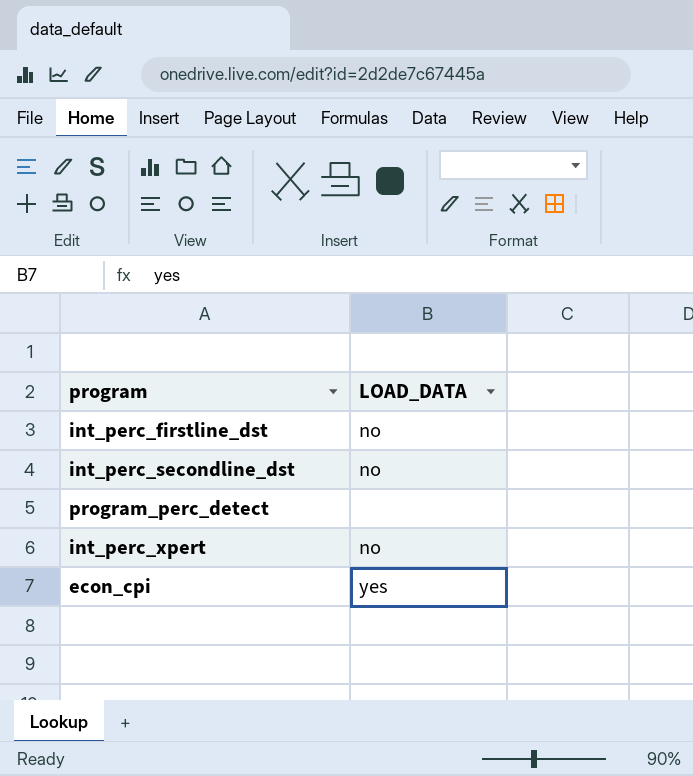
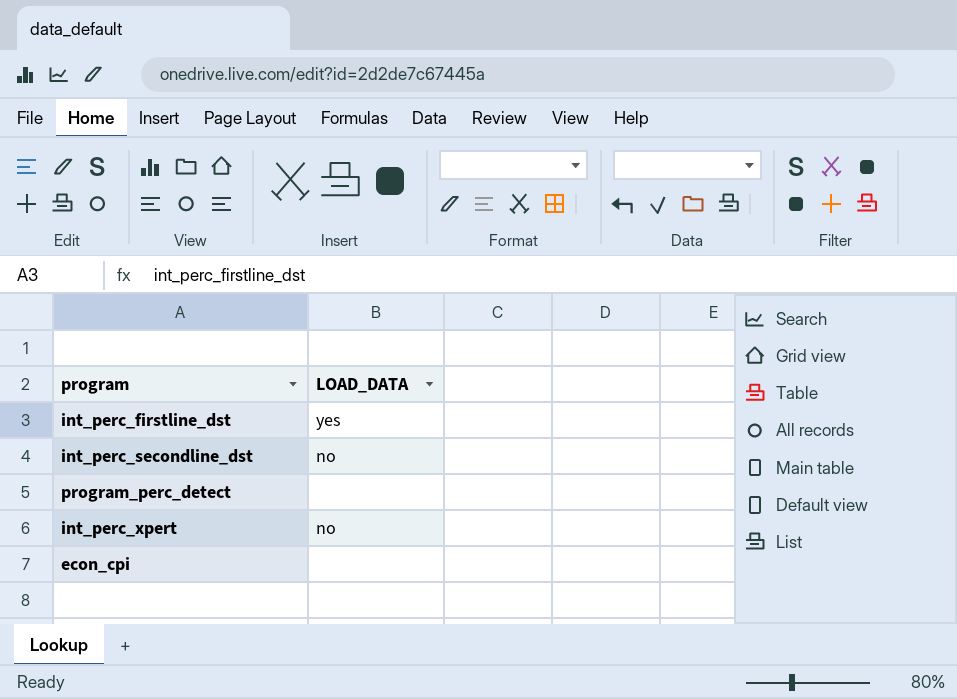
int_perc_firstline_dst | LOAD_DATA: no -> yes
econ_cpi | LOAD_DATA: yes -> none

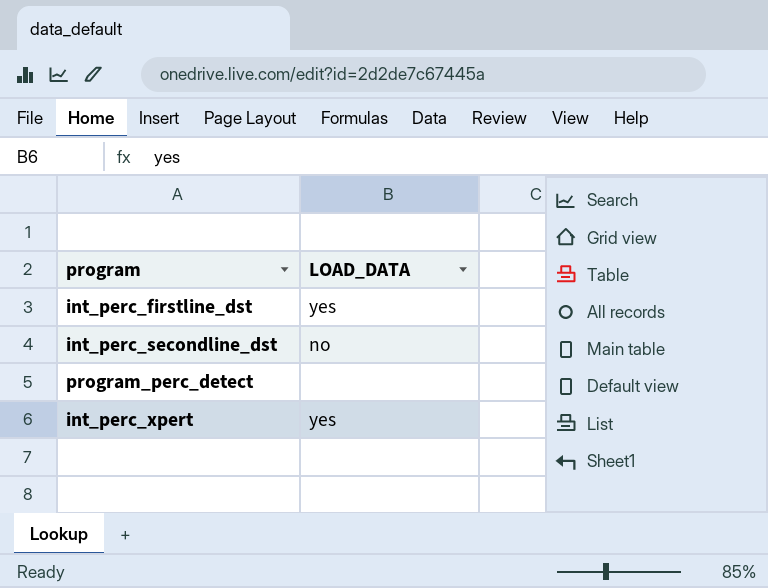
row econ_cpi: none -> none
int_perc_xpert | LOAD_DATA: no -> yes

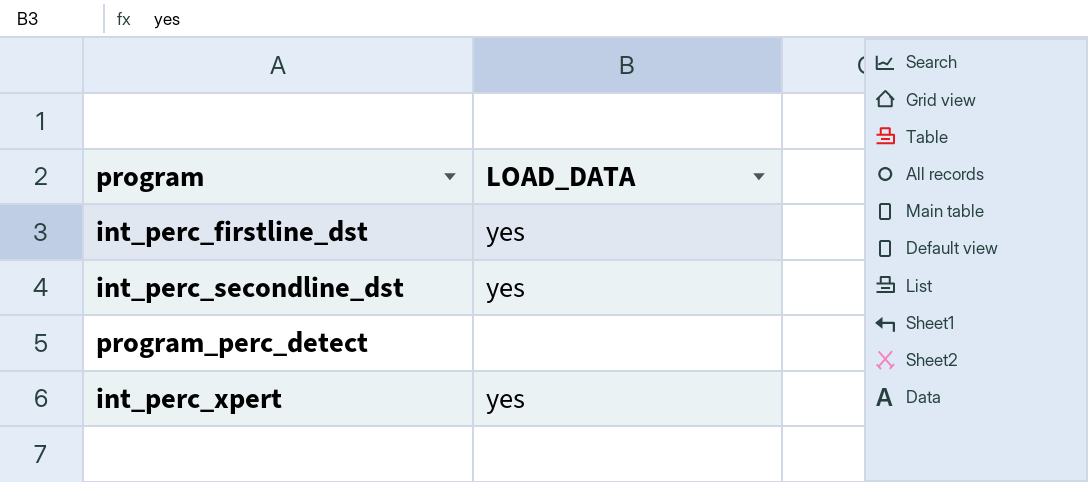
int_perc_secondline_dst | LOAD_DATA: no -> yes

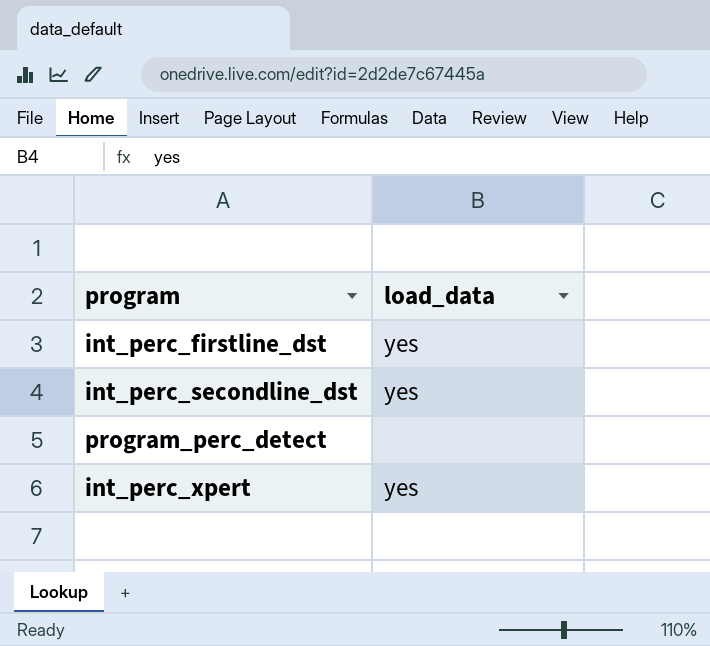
column name: LOAD_DATA -> load_data

